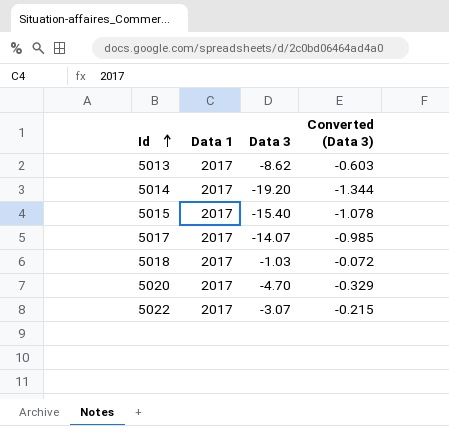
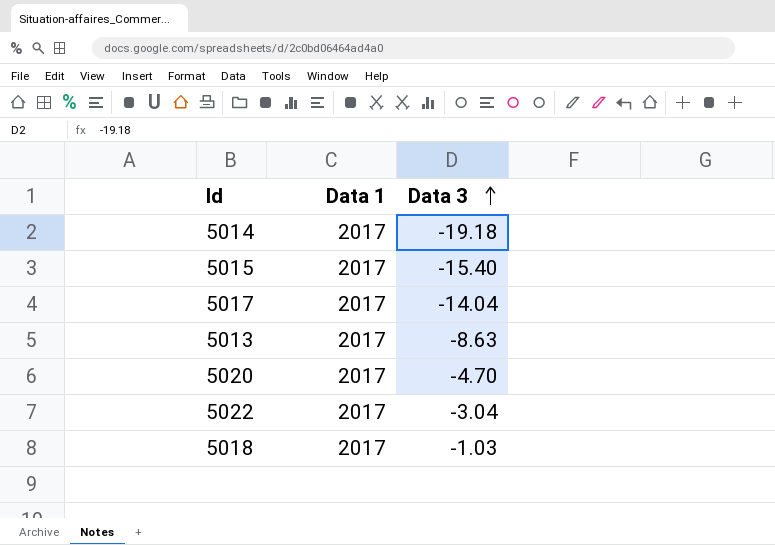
row order: Id ascending -> Data 3 ascending
column Converted (Data 3) | formula: [Data 3] * 0.07 -> none
5014 | Data 3: -19.20 -> -19.18
5017 | Data 3: -14.07 -> -14.04
5013 | Data 3: -8.62 -> -8.63
5022 | Data 3: -3.07 -> -3.04

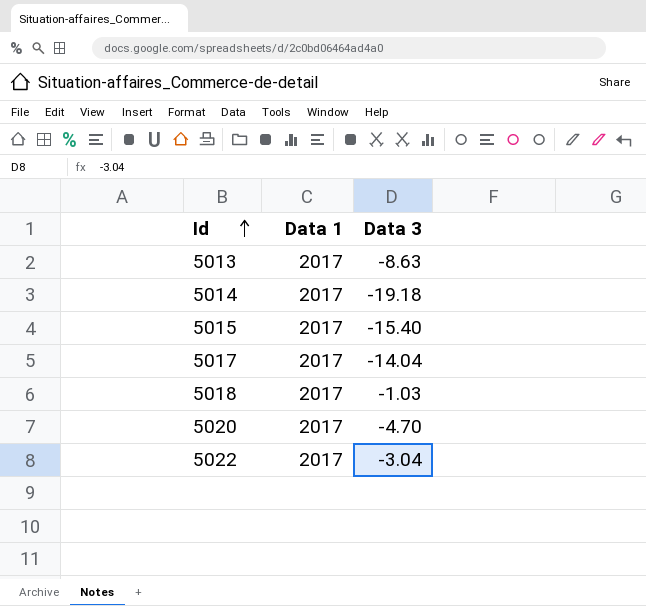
row order: Data 3 ascending -> Id ascending

